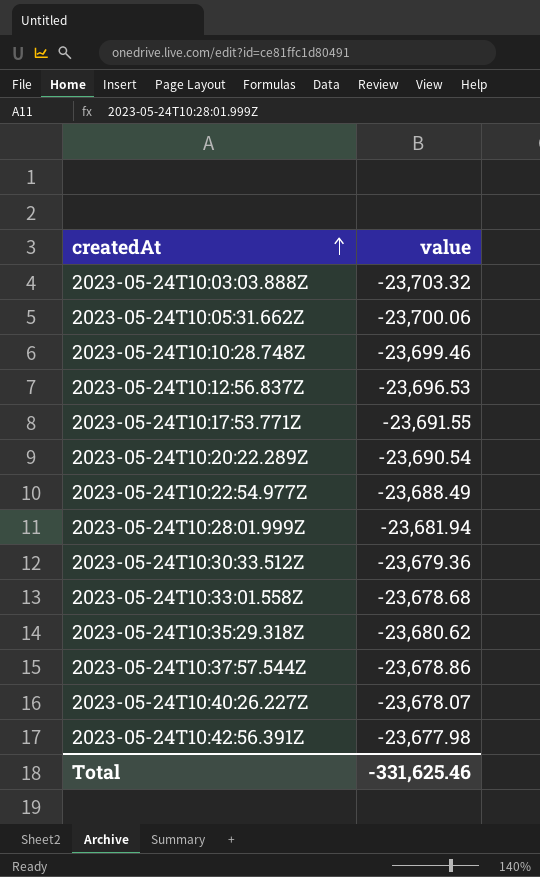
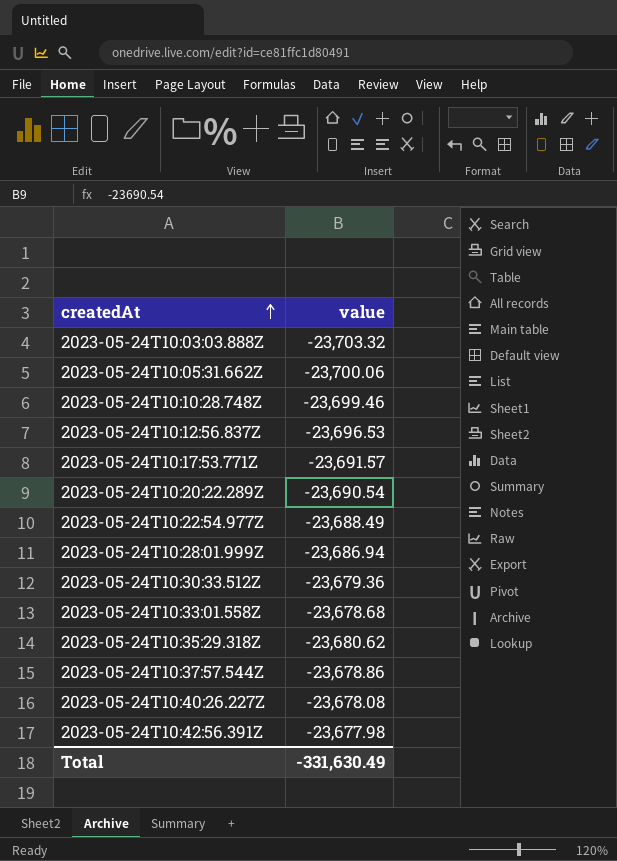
2023-05-24T10:17:53.771Z | value: -23,691.55 -> -23,691.57
2023-05-24T10:28:01.999Z | value: -23,681.94 -> -23,686.94
2023-05-24T10:40:26.227Z | value: -23,678.07 -> -23,678.08
Total | value: -331,625.46 -> -331,630.49

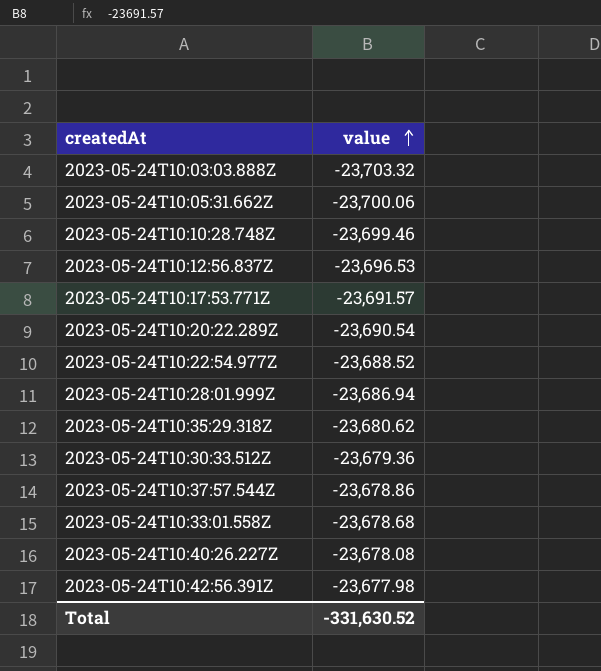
row order: createdAt ascending -> value ascending
2023-05-24T10:22:54.977Z | value: -23,688.49 -> -23,688.52
Total | value: -331,630.49 -> -331,630.52

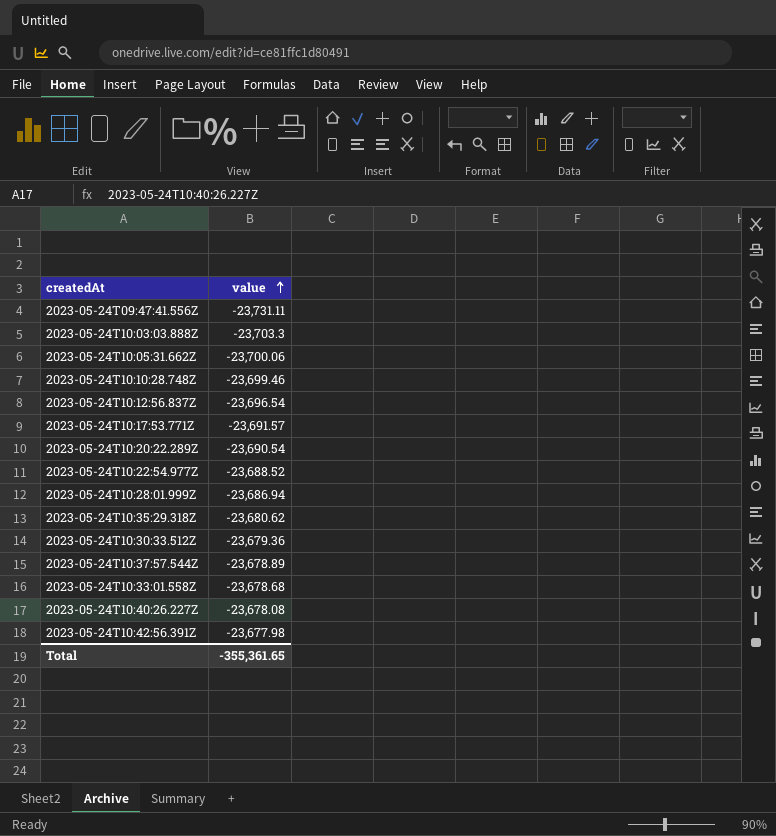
row 2023-05-24T09:47:41.556Z: none -> -23,731.11
2023-05-24T10:03:03.888Z | value: -23,703.32 -> -23,703.3
2023-05-24T10:12:56.837Z | value: -23,696.53 -> -23,696.54
2023-05-24T10:37:57.544Z | value: -23,678.86 -> -23,678.89
Total | value: -331,630.52 -> -355,361.65

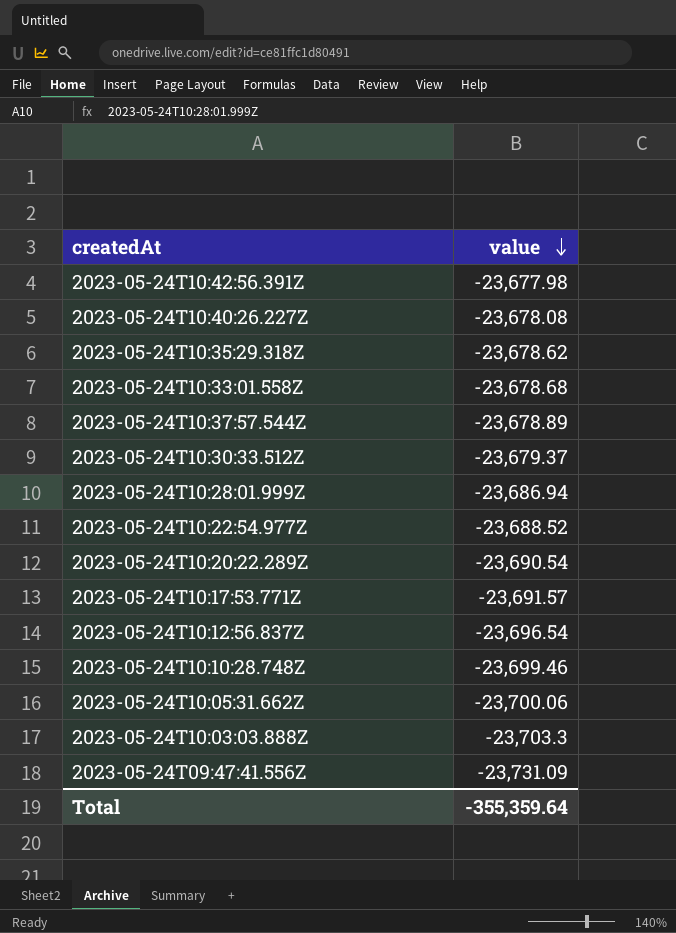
row order: value ascending -> value descending
2023-05-24T10:35:29.318Z | value: -23,680.62 -> -23,678.62
2023-05-24T10:30:33.512Z | value: -23,679.36 -> -23,679.37
2023-05-24T09:47:41.556Z | value: -23,731.11 -> -23,731.09
Total | value: -355,361.65 -> -355,359.64

